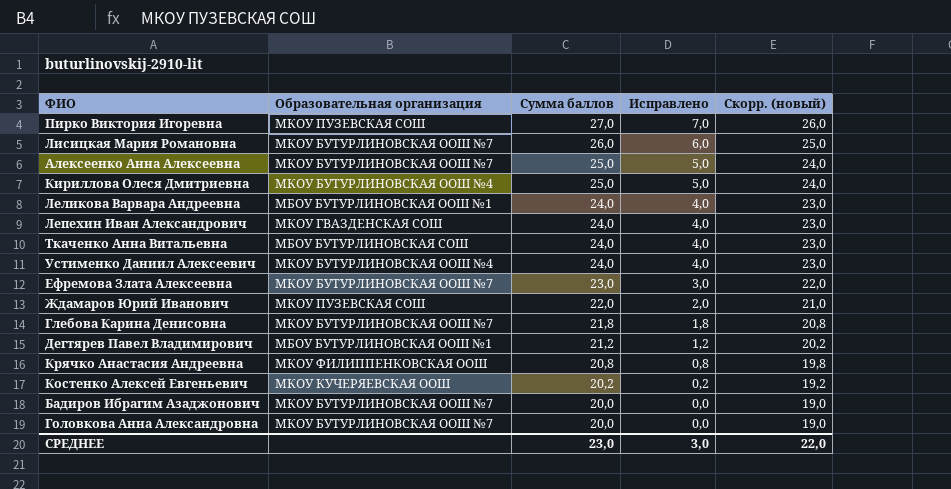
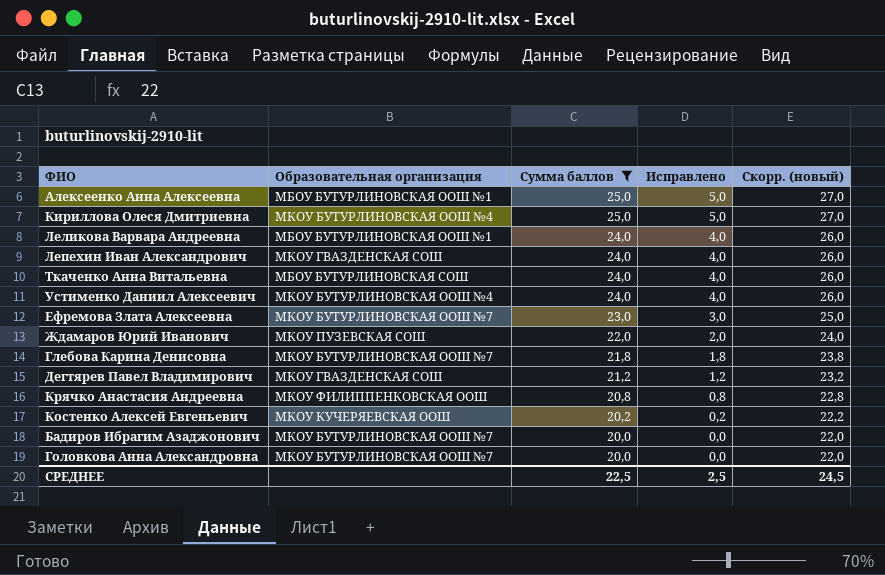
filter: none -> Сумма баллов <= 25,0
column Скорр. (новый) | formula: [Сумма баллов] - 1 -> [Сумма баллов] + 2
Алексеенко Анна Алексеевна | Образовательная организация: МКОУ БУТУРЛИНОВСКАЯ ООШ №7 -> МБОУ БУТУРЛИНОВСКАЯ ООШ №1
Дегтярев Павел Владимирович | Образовательная организация: МБОУ БУТУРЛИНОВСКАЯ ООШ №1 -> МКОУ ГВАЗДЕНСКАЯ СОШ
СРЕДНЕЕ | Сумма баллов: 23,0 -> 22,5
СРЕДНЕЕ | Исправлено: 3,0 -> 2,5
СРЕДНЕЕ | Скорр. (новый): 22,0 -> 24,5

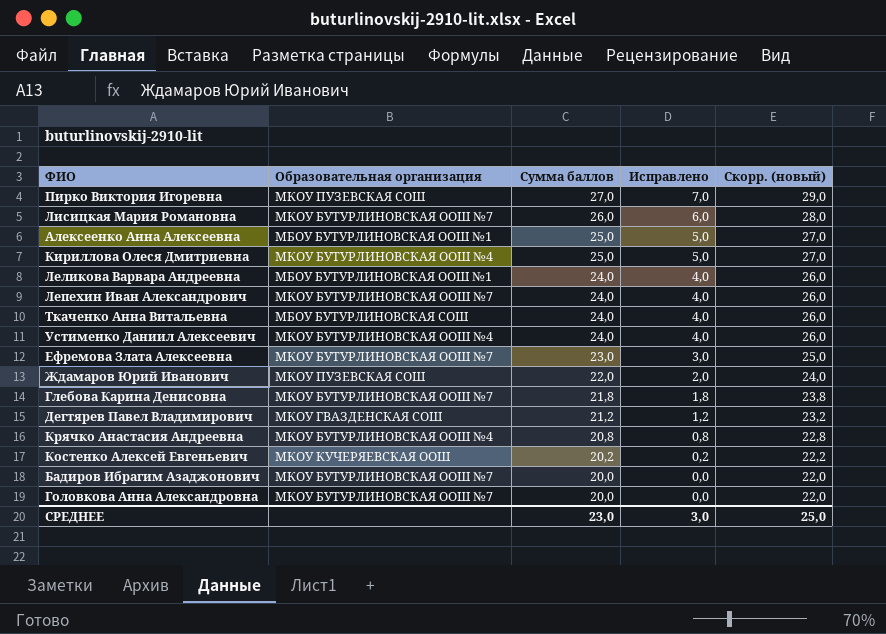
filter: Сумма баллов <= 25,0 -> none
Лепехин Иван Александрович | Образовательная организация: МКОУ ГВАЗДЕНСКАЯ СОШ -> МКОУ БУТУРЛИНОВСКАЯ ООШ №7
Крячко Анастасия Андреевна | Образовательная организация: МКОУ ФИЛИППЕНКОВСКАЯ ООШ -> МКОУ БУТУРЛИНОВСКАЯ ООШ №4
СРЕДНЕЕ | Сумма баллов: 22,5 -> 23,0
СРЕДНЕЕ | Исправлено: 2,5 -> 3,0
СРЕДНЕЕ | Скорр. (новый): 24,5 -> 25,0

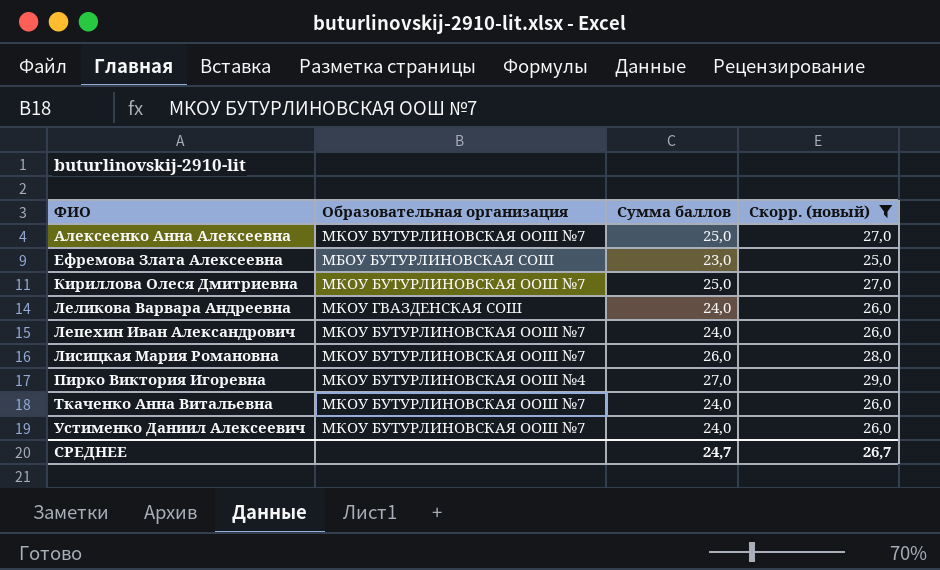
filter: none -> Скорр. (новый) >= 25,0
row order: Сумма баллов descending -> ФИО ascending
column Исправлено | formula: [Сумма баллов] - 20 -> none
Алексеенко Анна Алексеевна | Образовательная организация: МБОУ БУТУРЛИНОВСКАЯ ООШ №1 -> МКОУ БУТУРЛИНОВСКАЯ ООШ №7
Ефремова Злата Алексеевна | Образовательная организация: МКОУ БУТУРЛИНОВСКАЯ ООШ №7 -> МБОУ БУТУРЛИНОВСКАЯ СОШ
Кириллова Олеся Дмитриевна | Образовательная организация: МКОУ БУТУРЛИНОВСКАЯ ООШ №4 -> МКОУ БУТУРЛИНОВСКАЯ ООШ №7
Леликова Варвара Андреевна | Образовательная организация: МБОУ БУТУРЛИНОВСКАЯ ООШ №1 -> МКОУ ГВАЗДЕНСКАЯ СОШ
Пирко Виктория Игоревна | Образовательная организация: МКОУ ПУЗЕВСКАЯ СОШ -> МКОУ БУТУРЛИНОВСКАЯ ООШ №4
Ткаченко Анна Витальевна | Образовательная организация: МБОУ БУТУРЛИНОВСКАЯ СОШ -> МКОУ БУТУРЛИНОВСКАЯ ООШ №7
Устименко Даниил Алексеевич | Образовательная организация: МКОУ БУТУРЛИНОВСКАЯ ООШ №4 -> МКОУ БУТУРЛИНОВСКАЯ ООШ №7
СРЕДНЕЕ | Сумма баллов: 23,0 -> 24,7
СРЕДНЕЕ | Скорр. (новый): 25,0 -> 26,7

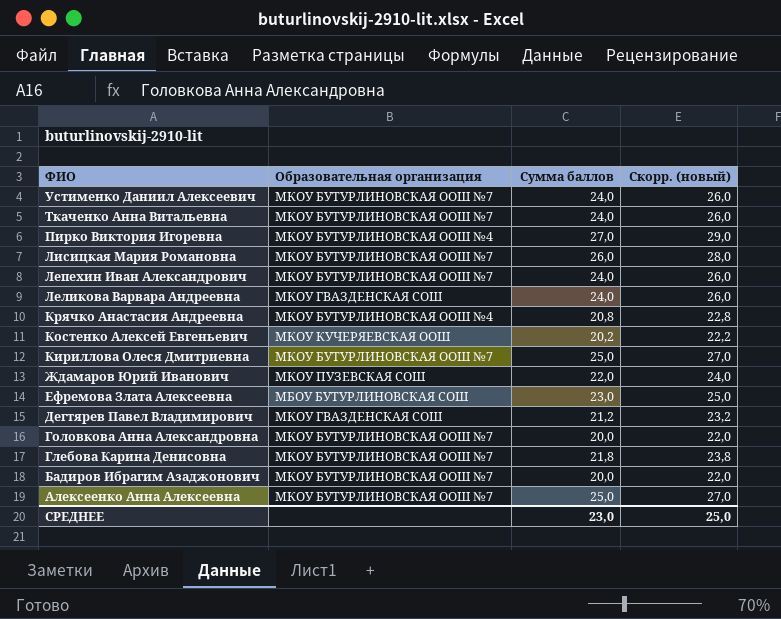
filter: Скорр. (новый) >= 25,0 -> none
row order: ФИО ascending -> ФИО descending
СРЕДНЕЕ | Сумма баллов: 24,7 -> 23,0
СРЕДНЕЕ | Скорр. (новый): 26,7 -> 25,0

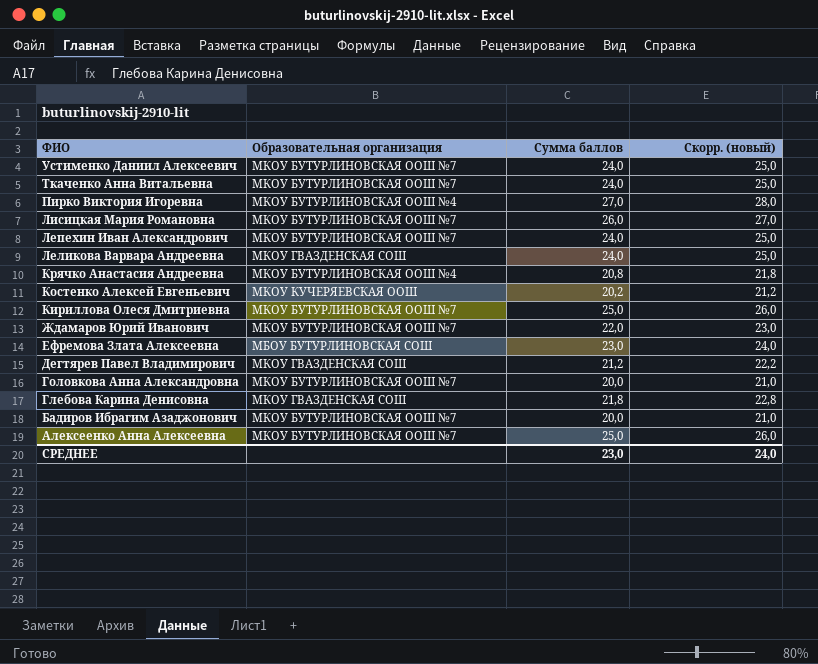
column Скорр. (новый) | formula: [Сумма баллов] + 2 -> [Сумма баллов] + 1
Ждамаров Юрий Иванович | Образовательная организация: МКОУ ПУЗЕВСКАЯ СОШ -> МКОУ БУТУРЛИНОВСКАЯ ООШ №7
Глебова Карина Денисовна | Образовательная организация: МКОУ БУТУРЛИНОВСКАЯ ООШ №7 -> МКОУ ГВАЗДЕНСКАЯ СОШ
СРЕДНЕЕ | Скорр. (новый): 25,0 -> 24,0

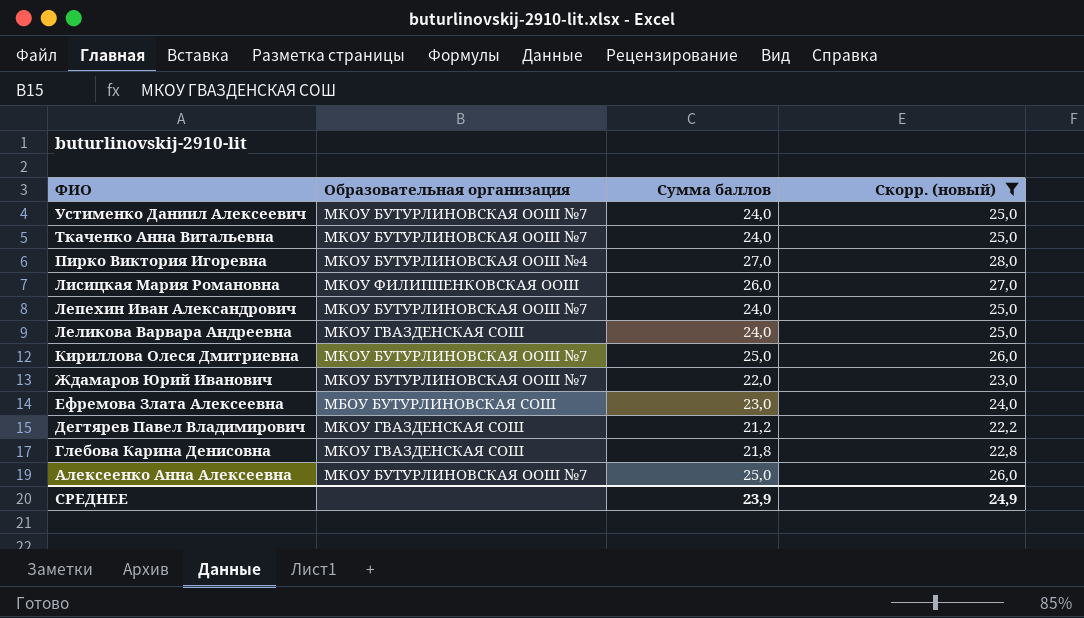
filter: none -> Скорр. (новый) >= 22,2
Лисицкая Мария Романовна | Образовательная организация: МКОУ БУТУРЛИНОВСКАЯ ООШ №7 -> МКОУ ФИЛИППЕНКОВСКАЯ ООШ
СРЕДНЕЕ | Сумма баллов: 23,0 -> 23,9
СРЕДНЕЕ | Скорр. (новый): 24,0 -> 24,9

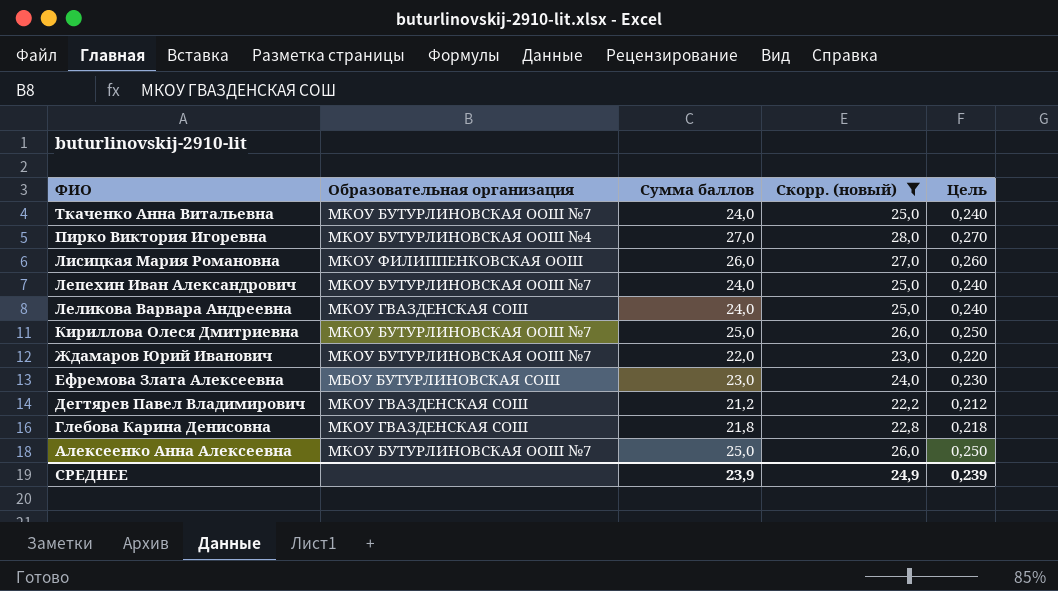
column Цель | formula: none -> [Сумма баллов] * 0,01
row Устименко Даниил Алексеевич: МКОУ БУТУРЛИНОВСКАЯ ООШ №7 | 24,0 | 25,0 -> none

